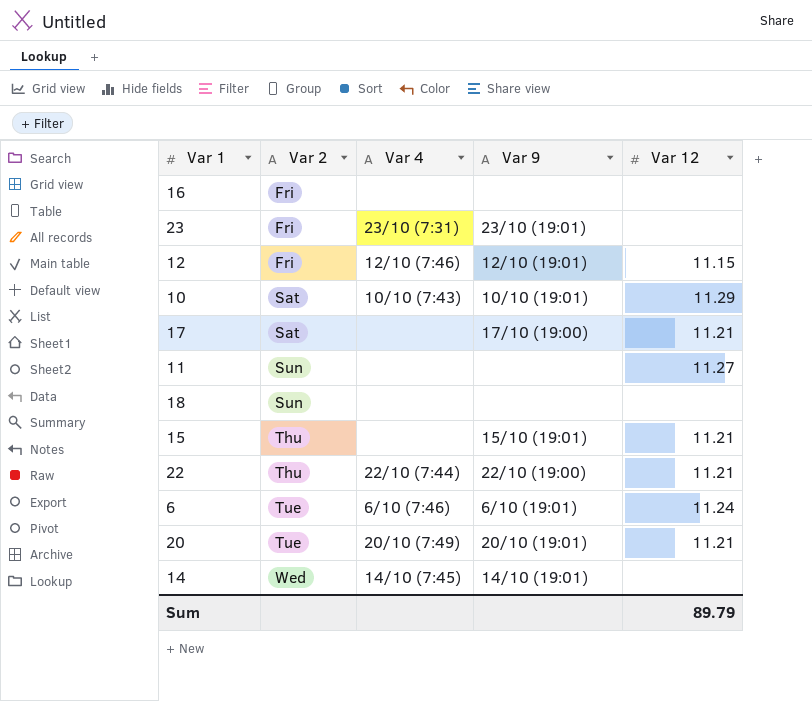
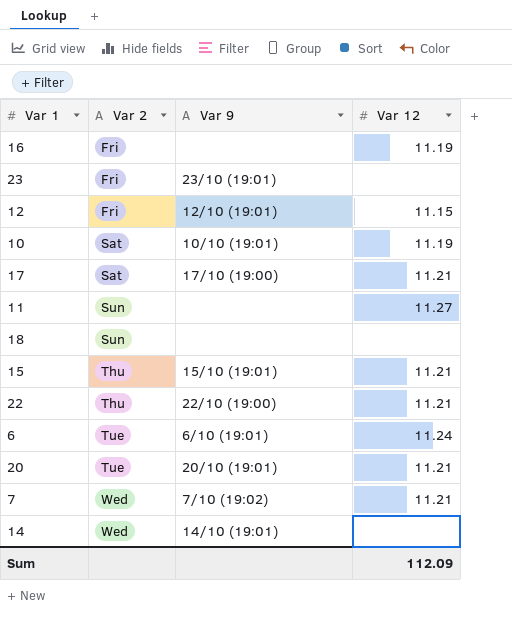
column Var 4 | position: 3 -> none
16 | Var 12: none -> 11.19
10 | Var 12: 11.29 -> 11.19
row 7: none -> Wed | 7/10 (19:02) | 11.21
Sum | Var 12: 89.79 -> 112.09

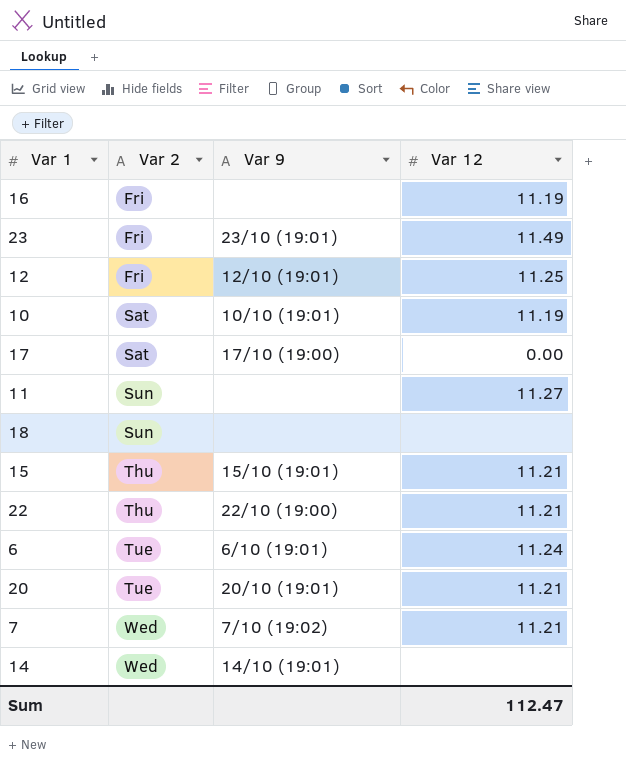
23 | Var 12: none -> 11.49
12 | Var 12: 11.15 -> 11.25
17 | Var 12: 11.21 -> 0.00
Sum | Var 12: 112.09 -> 112.47

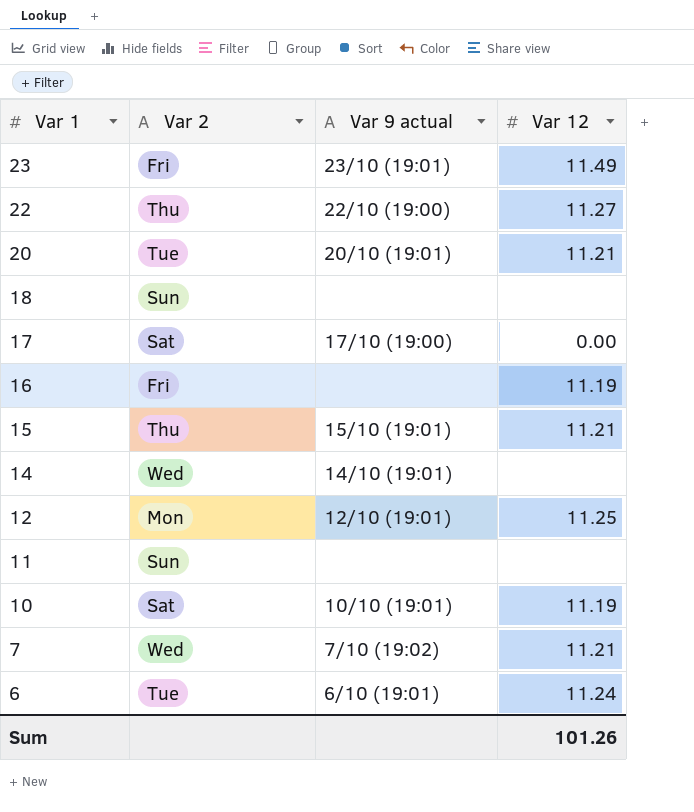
row order: Var 2 ascending -> Var 1 descending
column name: Var 9 -> Var 9 actual
22 | Var 12: 11.21 -> 11.27
12 | Var 2: Fri -> Mon
11 | Var 12: 11.27 -> none
Sum | Var 12: 112.47 -> 101.26

